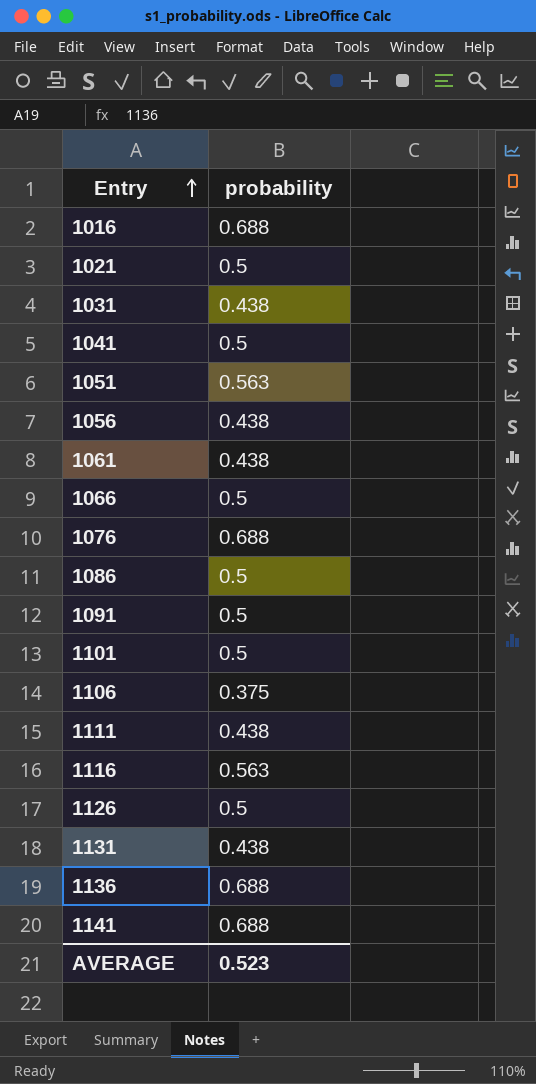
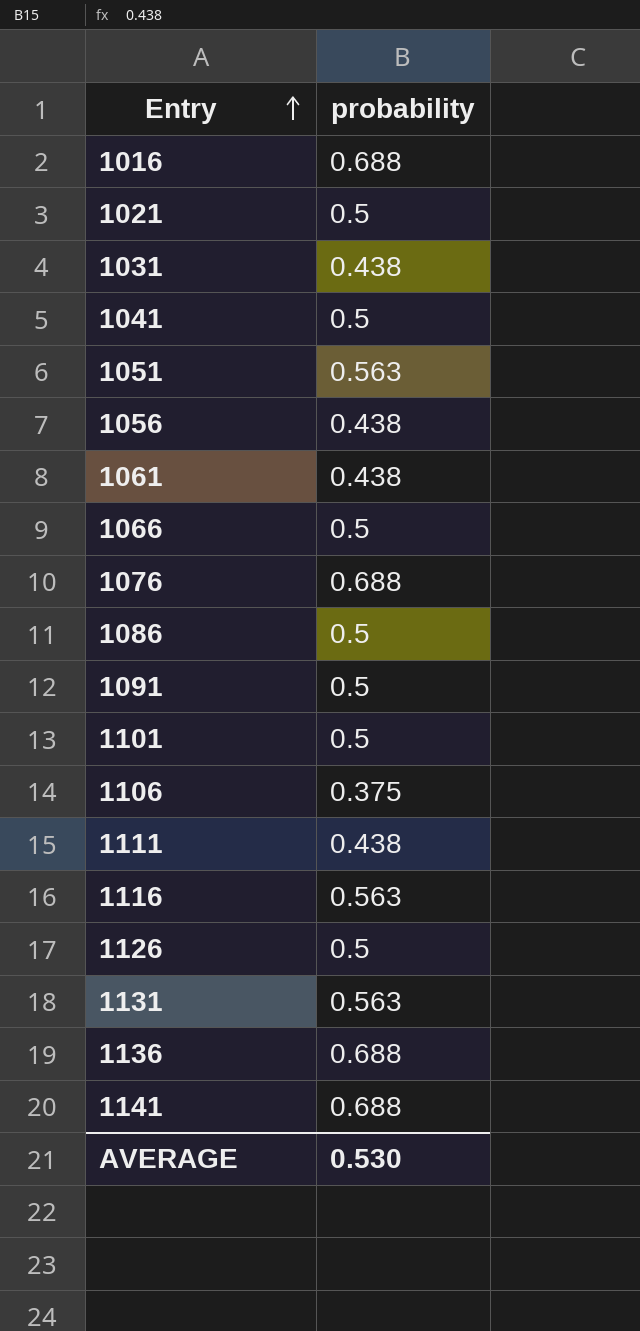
1131 | probability: 0.438 -> 0.563
AVERAGE | probability: 0.523 -> 0.530

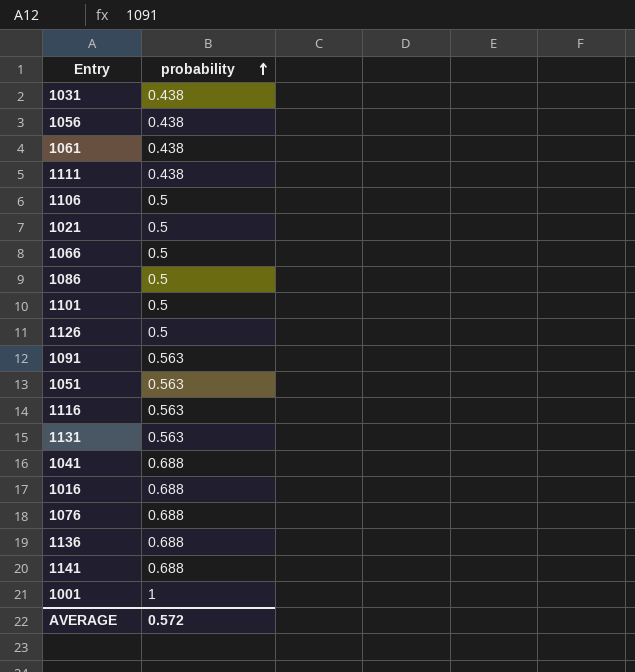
row order: Entry ascending -> probability ascending
1106 | probability: 0.375 -> 0.5
1091 | probability: 0.5 -> 0.563
1041 | probability: 0.5 -> 0.688
row 1001: none -> 1
AVERAGE | probability: 0.530 -> 0.572

